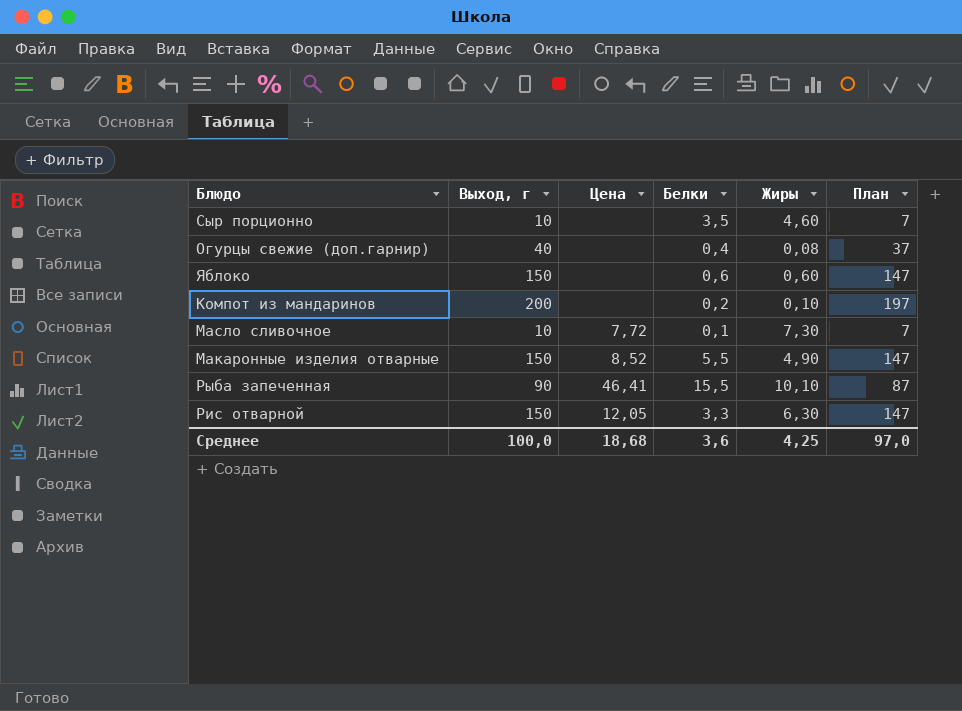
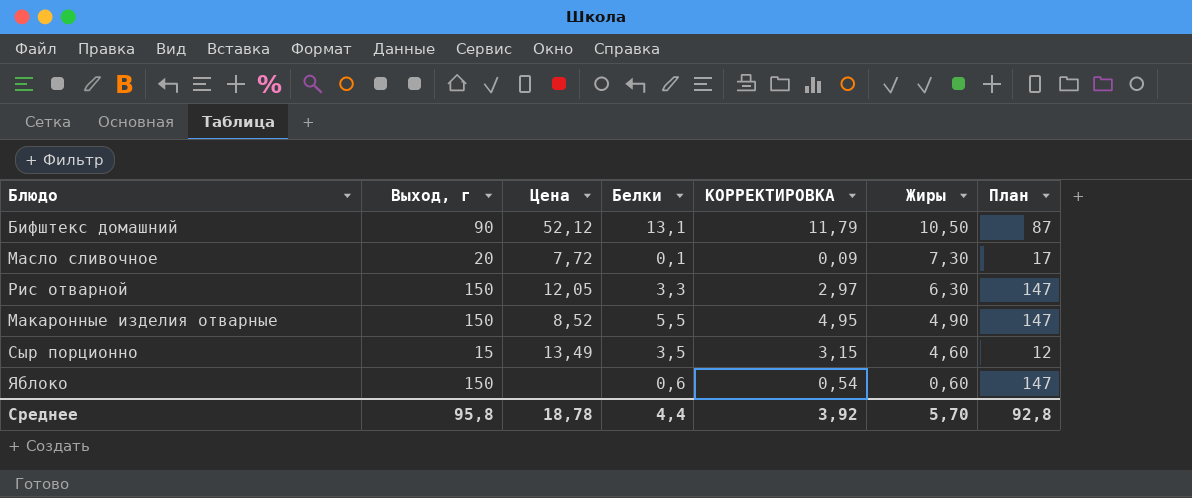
row order: none -> Жиры descending
column КОРРЕКТИРОВКА | formula: none -> [Белки] * 0,9
row Огурцы свежие (доп.гарнир): 40 | none | 0,4 | 0,08 | 37 -> none
row Компот из мандаринов: 200 | none | 0,2 | 0,10 | 197 -> none
row Рыба запеченная: 90 | 46,41 | 15,5 | 10,10 | 87 -> none
row Бифштекс домашний: none -> 90 | 52,12 | 13,1 | 11,79 | 10,50 | 87
Масло сливочное | Выход, г: 10 -> 20
Масло сливочное | План: 7 -> 17
Сыр порционно | Выход, г: 10 -> 15
Сыр порционно | Цена: none -> 13,49
Сыр порционно | План: 7 -> 12
Среднее | Выход, г: 100,0 -> 95,8
Среднее | Цена: 18,68 -> 18,78
Среднее | Белки: 3,6 -> 4,4
Среднее | Жиры: 4,25 -> 5,70
Среднее | План: 97,0 -> 92,8

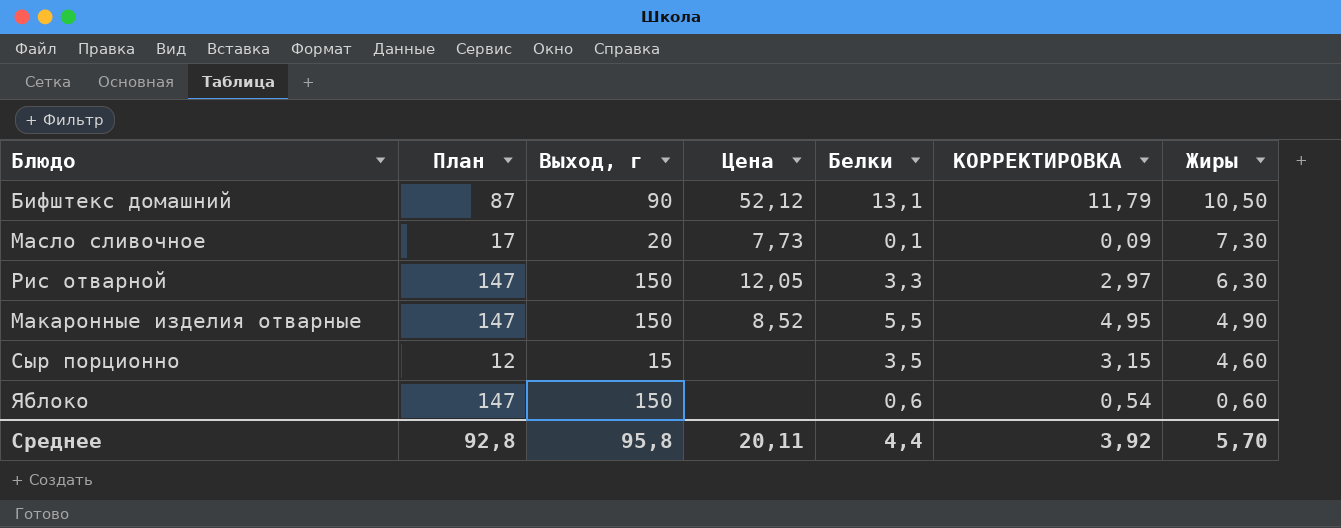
column План | position: 7 -> 2
Масло сливочное | Цена: 7,72 -> 7,73
Сыр порционно | Цена: 13,49 -> none
Среднее | Цена: 18,78 -> 20,11

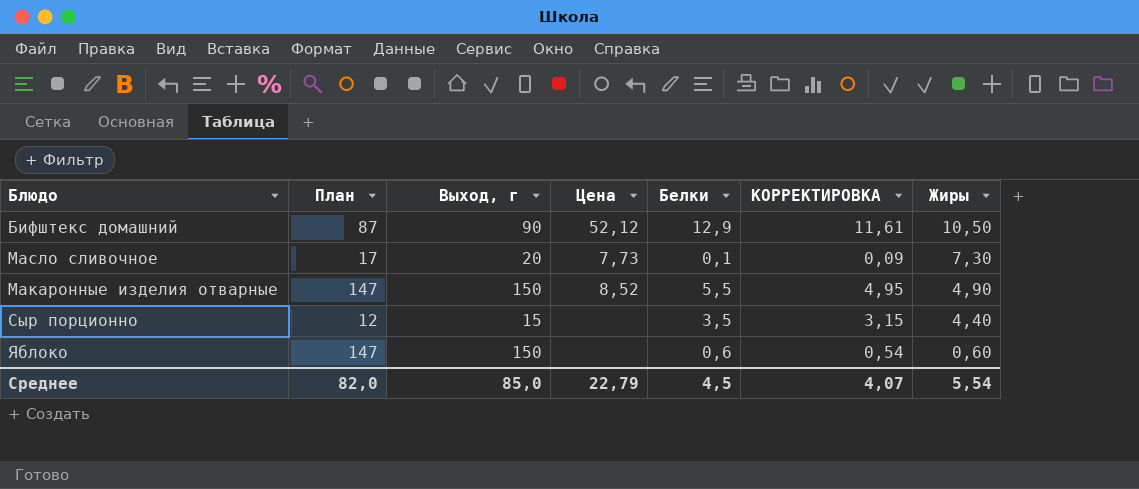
row Рис отварной: 147 | 150 | 12,05 | 3,3 | 2,97 | 6,30 -> none
Бифштекс домашний | Белки: 13,1 -> 12,9
Бифштекс домашний | КОРРЕКТИРОВКА: 11,79 -> 11,61
Сыр порционно | Жиры: 4,60 -> 4,40
Среднее | План: 92,8 -> 82,0
Среднее | Выход, г: 95,8 -> 85,0
Среднее | Цена: 20,11 -> 22,79
Среднее | Белки: 4,4 -> 4,5
Среднее | КОРРЕКТИРОВКА: 3,92 -> 4,07
Среднее | Жиры: 5,70 -> 5,54

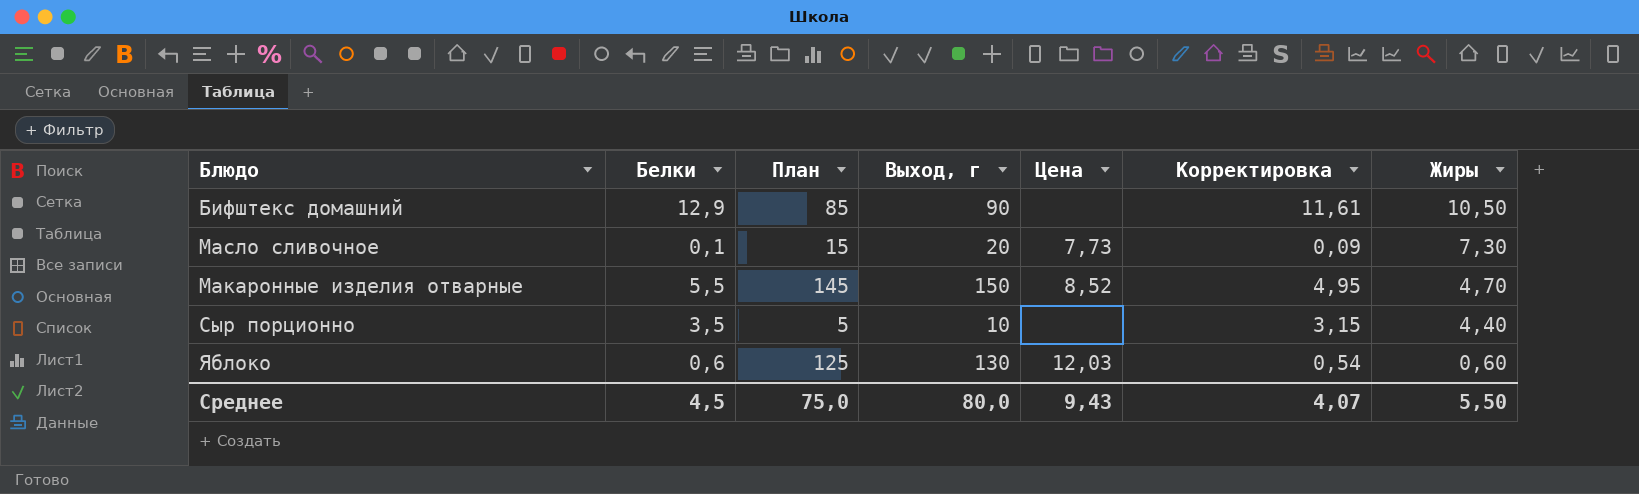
column Белки | position: 5 -> 2
column План | formula: [Выход, г] - 3 -> [Выход, г] - 5
column name: КОРРЕКТИРОВКА -> Корректировка
Бифштекс домашний | Цена: 52,12 -> none
Макаронные изделия отварные | Жиры: 4,90 -> 4,70
Сыр порционно | Выход, г: 15 -> 10
Яблоко | Выход, г: 150 -> 130
Яблоко | Цена: none -> 12,03
Среднее | План: 82,0 -> 75,0
Среднее | Выход, г: 85,0 -> 80,0
Среднее | Цена: 22,79 -> 9,43
Среднее | Жиры: 5,54 -> 5,50

